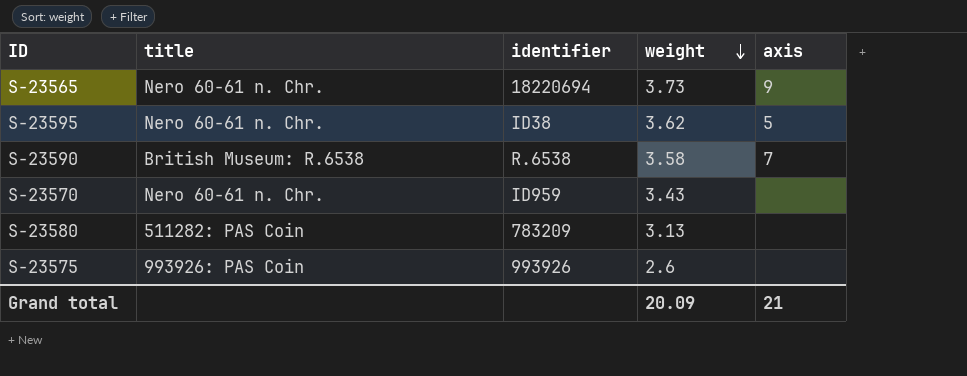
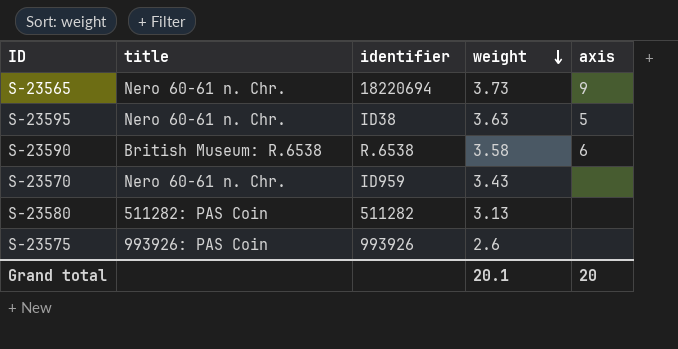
S-23595 | weight: 3.62 -> 3.63
S-23590 | axis: 7 -> 6
S-23580 | identifier: 783209 -> 511282
Grand total | weight: 20.09 -> 20.1
Grand total | axis: 21 -> 20

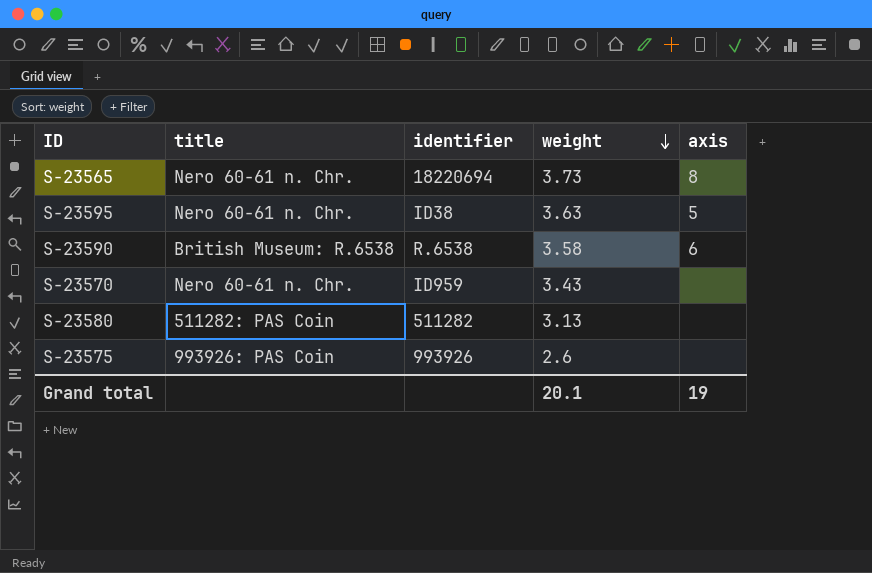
S-23565 | axis: 9 -> 8
Grand total | axis: 20 -> 19

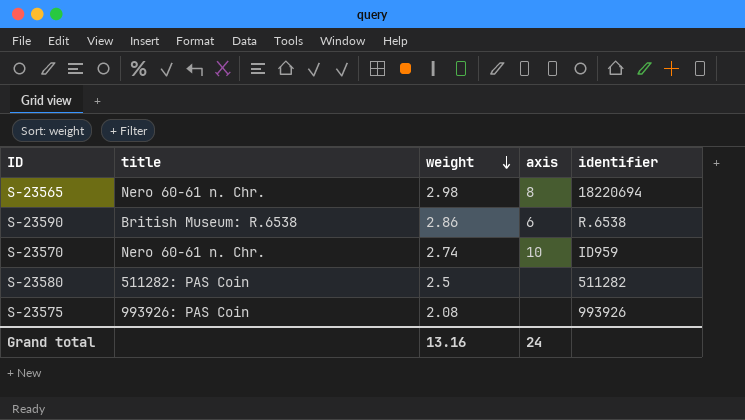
column identifier | position: 3 -> 5
row S-23595: Nero 60-61 n. Chr. | ID38 | 3.63 | 5 -> none
S-23565 | weight: 3.73 -> 2.98
S-23590 | weight: 3.58 -> 2.86
S-23570 | weight: 3.43 -> 2.74
S-23570 | axis: none -> 10
S-23580 | weight: 3.13 -> 2.5
S-23575 | weight: 2.6 -> 2.08
Grand total | weight: 20.1 -> 13.16
Grand total | axis: 19 -> 24

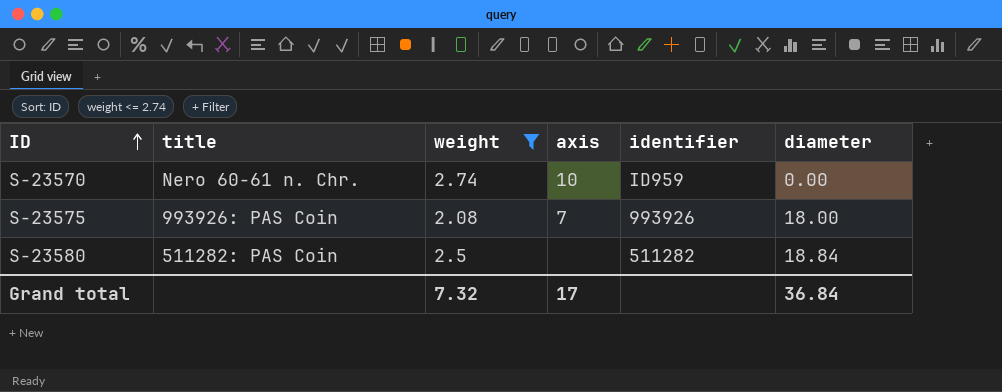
filter: none -> weight <= 2.74
row order: weight descending -> ID ascending
column diameter | position: none -> 6
S-23575 | axis: none -> 7
Grand total | weight: 13.16 -> 7.32
Grand total | axis: 24 -> 17

